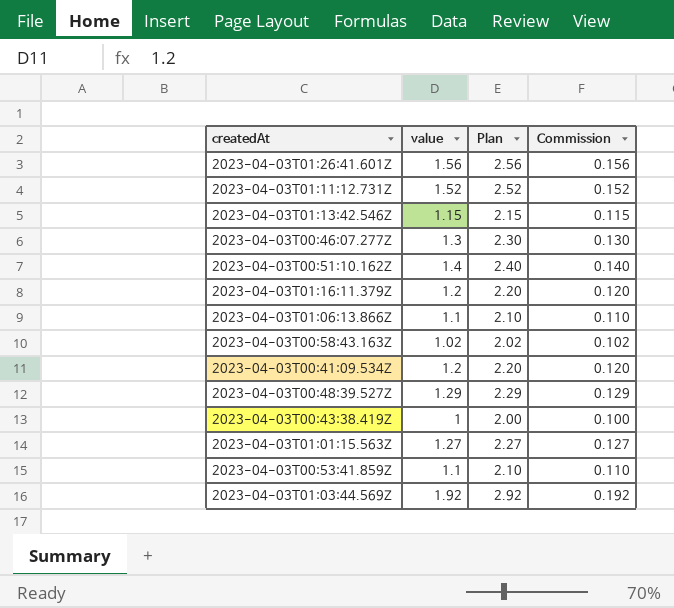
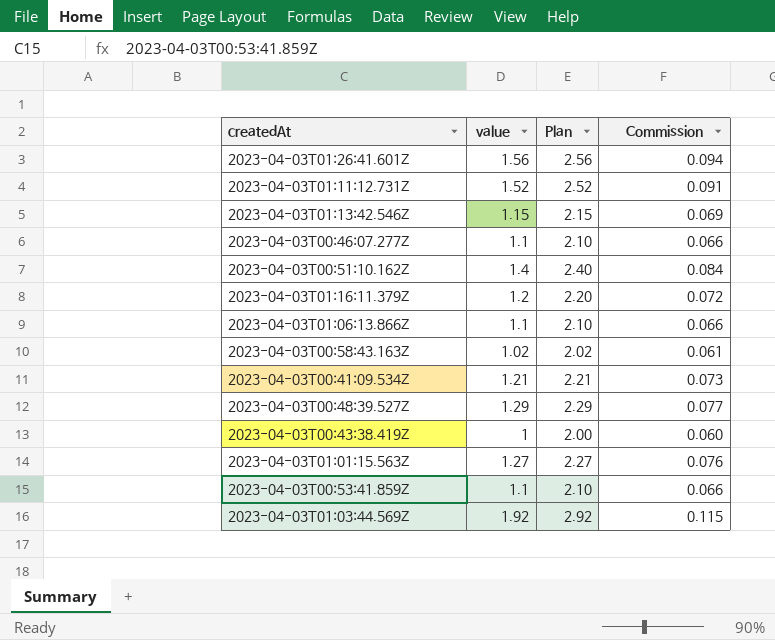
column Commission | formula: [value] * 0.1 -> [value] * 0.06
2023-04-03T00:46:07.277Z | value: 1.3 -> 1.1
2023-04-03T00:46:07.277Z | Plan: 2.30 -> 2.10
2023-04-03T00:41:09.534Z | value: 1.2 -> 1.21
2023-04-03T00:41:09.534Z | Plan: 2.20 -> 2.21

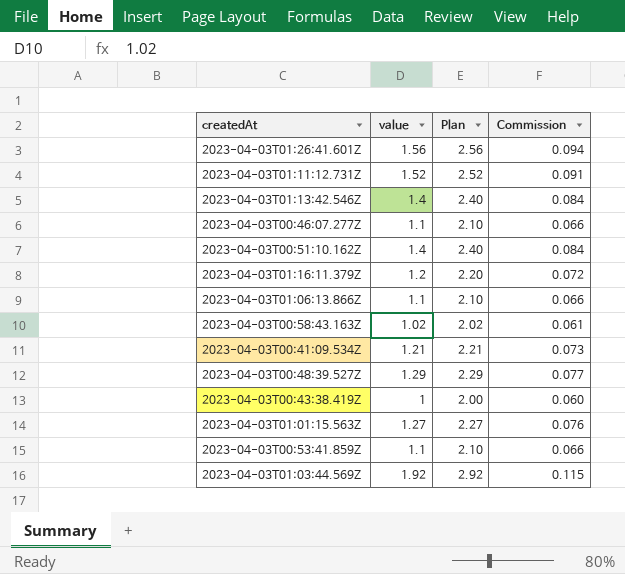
2023-04-03T01:13:42.546Z | value: 1.15 -> 1.4
2023-04-03T01:13:42.546Z | Plan: 2.15 -> 2.40
2023-04-03T01:13:42.546Z | Commission: 0.069 -> 0.084

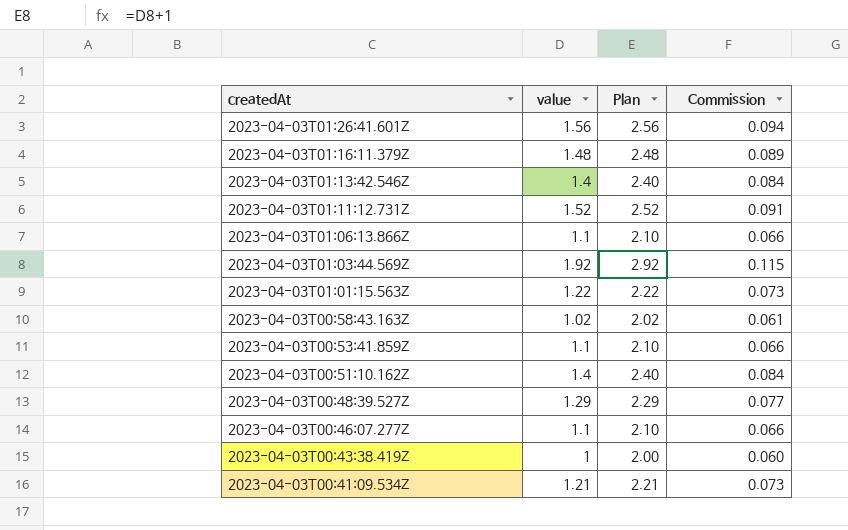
row order: none -> createdAt descending
2023-04-03T01:16:11.379Z | value: 1.2 -> 1.48
2023-04-03T01:16:11.379Z | Plan: 2.20 -> 2.48
2023-04-03T01:16:11.379Z | Commission: 0.072 -> 0.089
2023-04-03T01:01:15.563Z | value: 1.27 -> 1.22
2023-04-03T01:01:15.563Z | Plan: 2.27 -> 2.22
2023-04-03T01:01:15.563Z | Commission: 0.076 -> 0.073

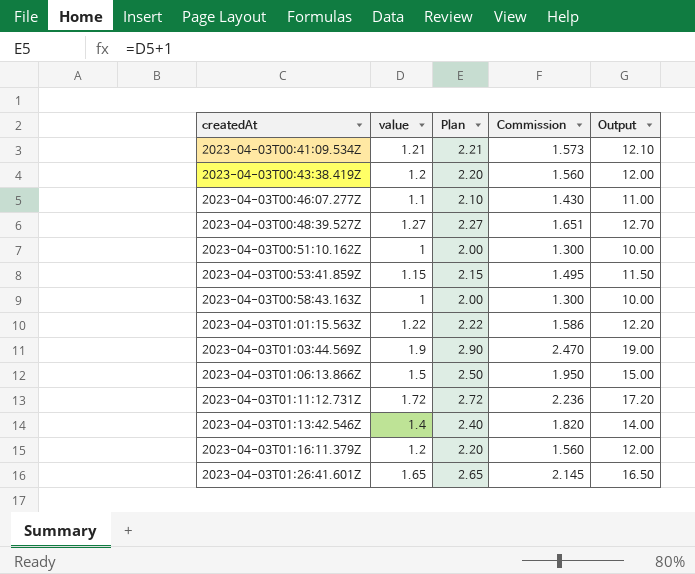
row order: createdAt descending -> createdAt ascending
column Commission | formula: [value] * 0.06 -> [value] * 1.3
column Output | formula: none -> [value] * 10
2023-04-03T00:43:38.419Z | value: 1 -> 1.2
2023-04-03T00:43:38.419Z | Plan: 2.00 -> 2.20
2023-04-03T00:48:39.527Z | value: 1.29 -> 1.27
2023-04-03T00:48:39.527Z | Plan: 2.29 -> 2.27
2023-04-03T00:51:10.162Z | value: 1.4 -> 1
2023-04-03T00:51:10.162Z | Plan: 2.40 -> 2.00
2023-04-03T00:53:41.859Z | value: 1.1 -> 1.15
2023-04-03T00:53:41.859Z | Plan: 2.10 -> 2.15
2023-04-03T00:58:43.163Z | value: 1.02 -> 1
2023-04-03T00:58:43.163Z | Plan: 2.02 -> 2.00
2023-04-03T01:03:44.569Z | value: 1.92 -> 1.9
2023-04-03T01:03:44.569Z | Plan: 2.92 -> 2.90
2023-04-03T01:06:13.866Z | value: 1.1 -> 1.5
2023-04-03T01:06:13.866Z | Plan: 2.10 -> 2.50
2023-04-03T01:11:12.731Z | value: 1.52 -> 1.72
2023-04-03T01:11:12.731Z | Plan: 2.52 -> 2.72
2023-04-03T01:16:11.379Z | value: 1.48 -> 1.2
2023-04-03T01:16:11.379Z | Plan: 2.48 -> 2.20
2023-04-03T01:26:41.601Z | value: 1.56 -> 1.65
2023-04-03T01:26:41.601Z | Plan: 2.56 -> 2.65

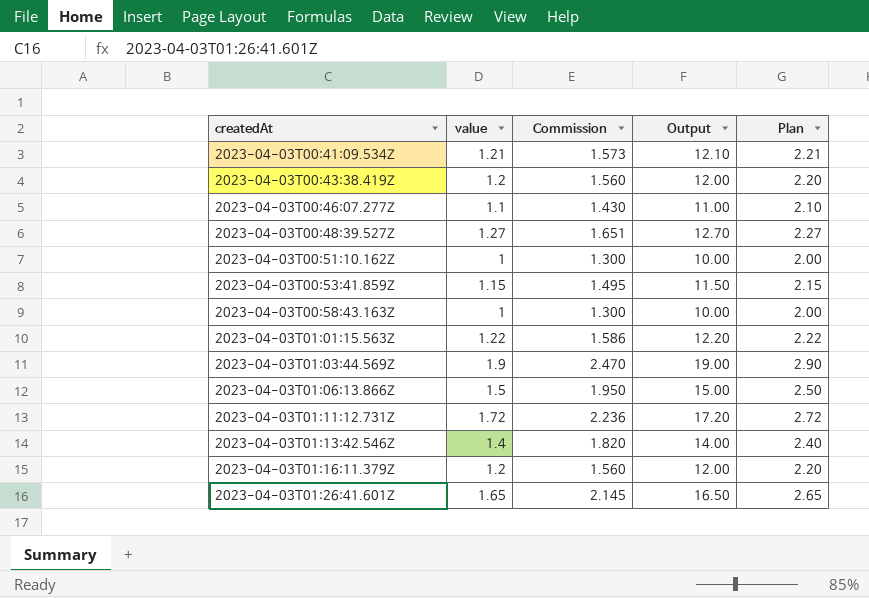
column Plan | position: 3 -> 5

